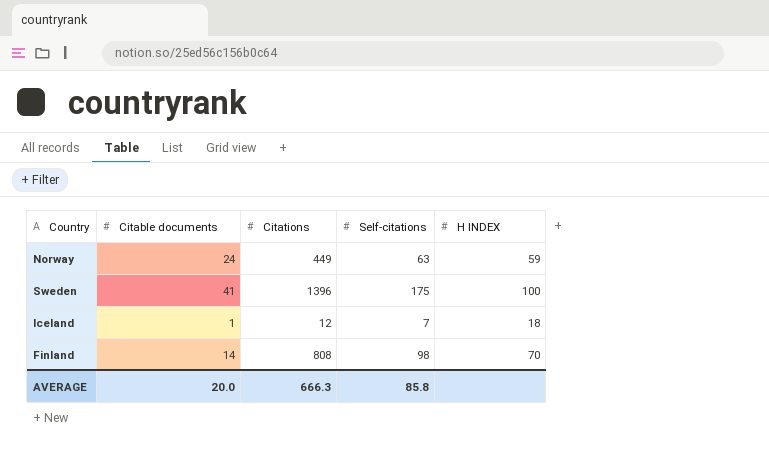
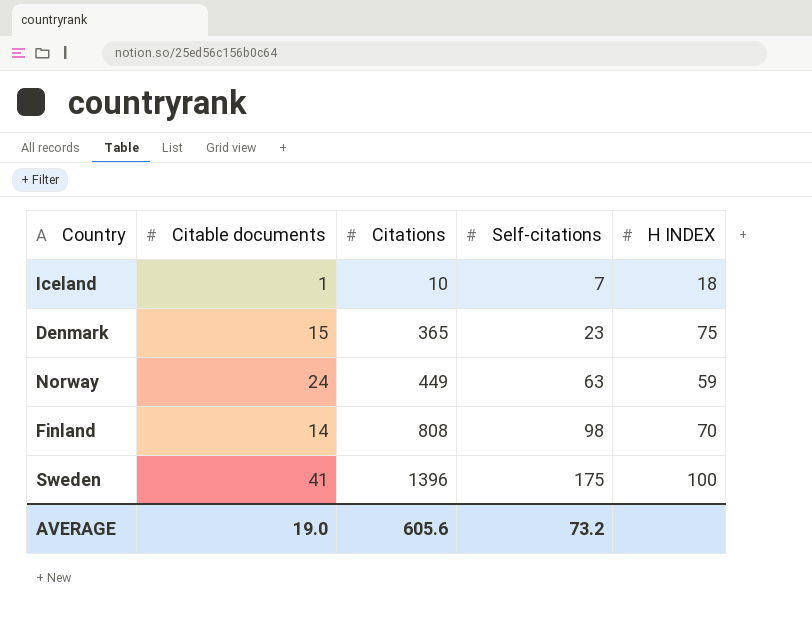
row order: none -> Citations ascending
Iceland | Citations: 12 -> 10
row Denmark: none -> 15 | 365 | 23 | 75
AVERAGE | Citable documents: 20.0 -> 19.0
AVERAGE | Citations: 666.3 -> 605.6
AVERAGE | Self-citations: 85.8 -> 73.2

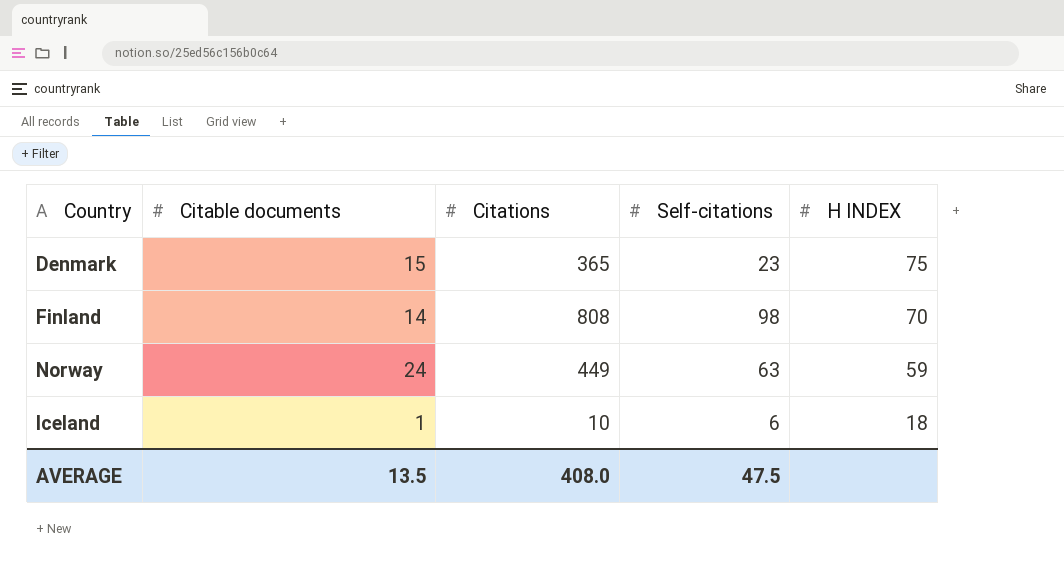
row order: Citations ascending -> H INDEX descending
row Sweden: 41 | 1396 | 175 | 100 -> none
Iceland | Self-citations: 7 -> 6
AVERAGE | Citable documents: 19.0 -> 13.5
AVERAGE | Citations: 605.6 -> 408.0
AVERAGE | Self-citations: 73.2 -> 47.5

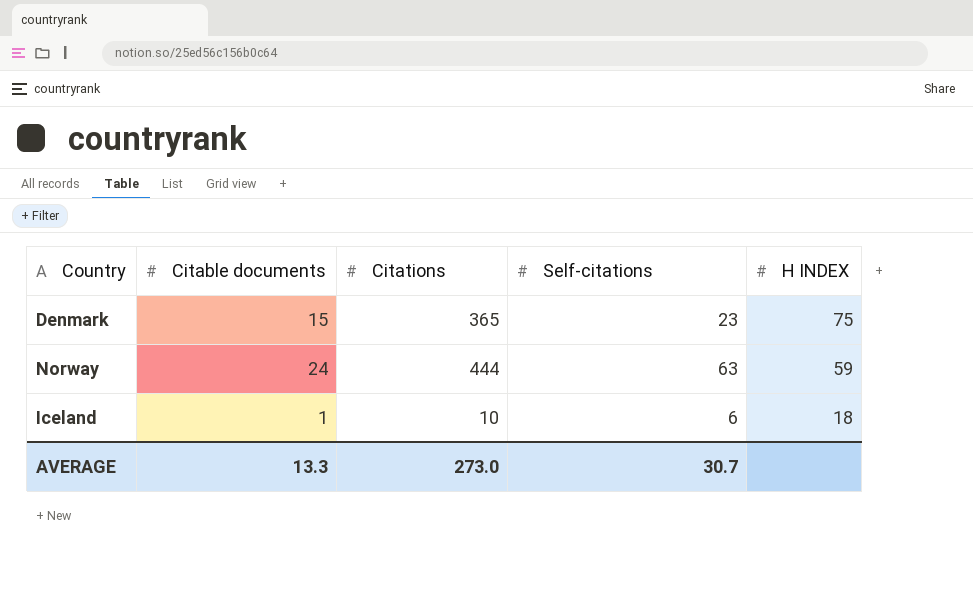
row Finland: 14 | 808 | 98 | 70 -> none
Norway | Citations: 449 -> 444
AVERAGE | Citable documents: 13.5 -> 13.3
AVERAGE | Citations: 408.0 -> 273.0
AVERAGE | Self-citations: 47.5 -> 30.7

